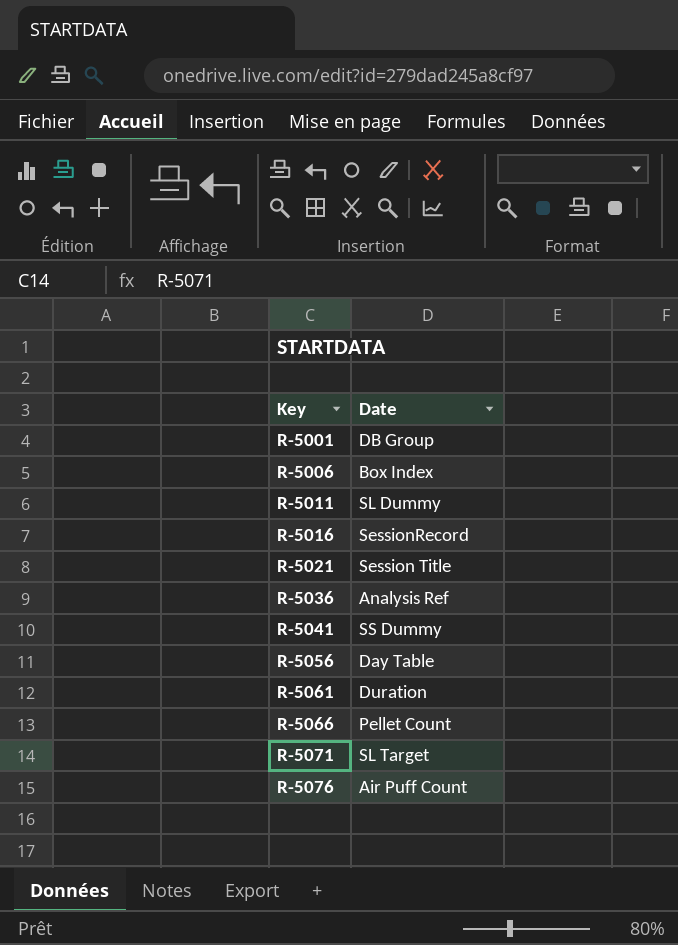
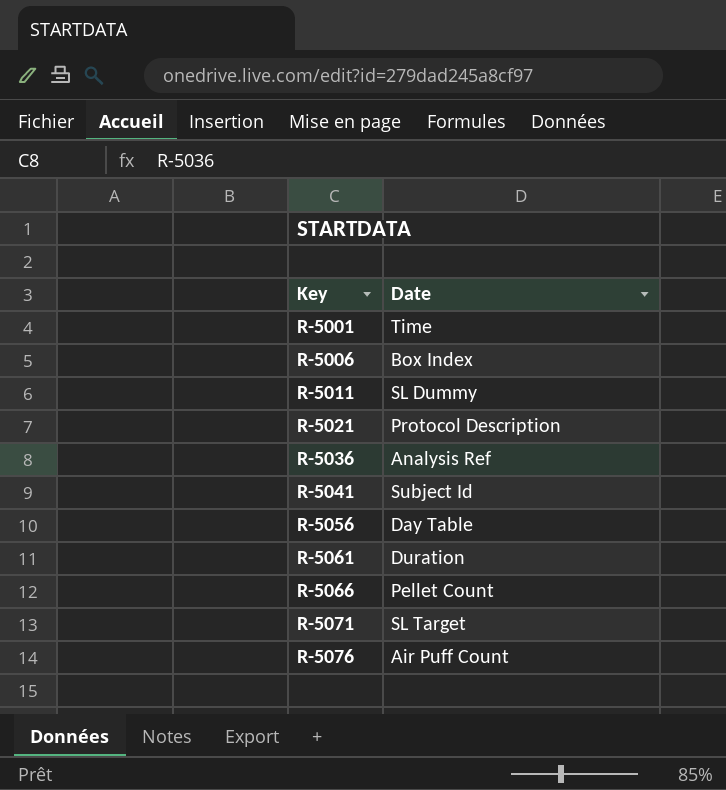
row R-5016: SessionRecord -> none
R-5001 | Date: DB Group -> Time
R-5021 | Date: Session Title -> Protocol Description
R-5041 | Date: SS Dummy -> Subject Id

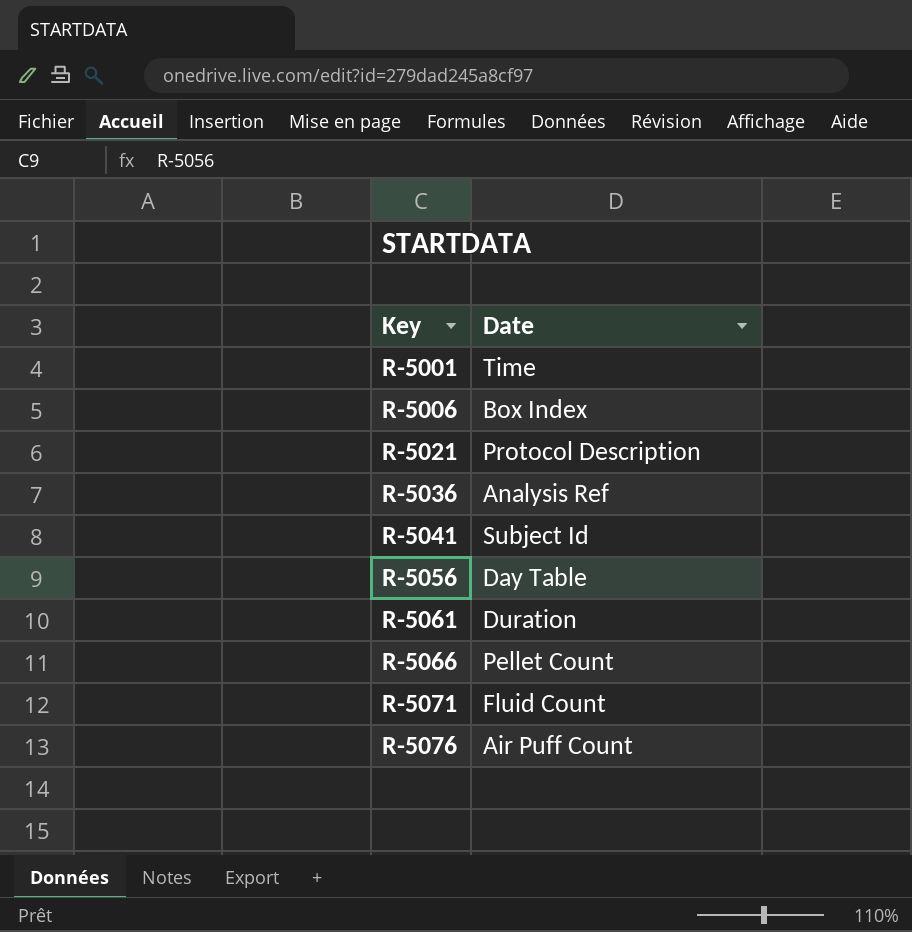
row R-5011: SL Dummy -> none
R-5071 | Date: SL Target -> Fluid Count

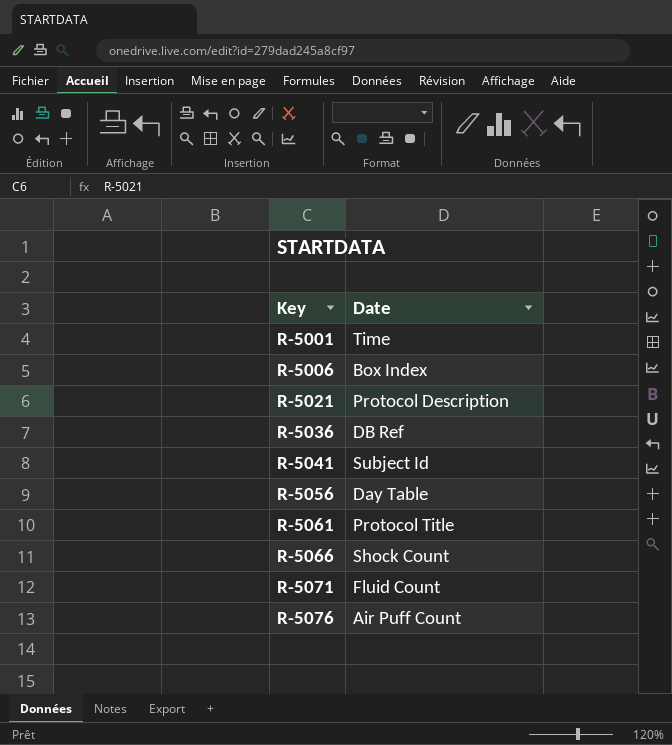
R-5036 | Date: Analysis Ref -> DB Ref
R-5061 | Date: Duration -> Protocol Title
R-5066 | Date: Pellet Count -> Shock Count

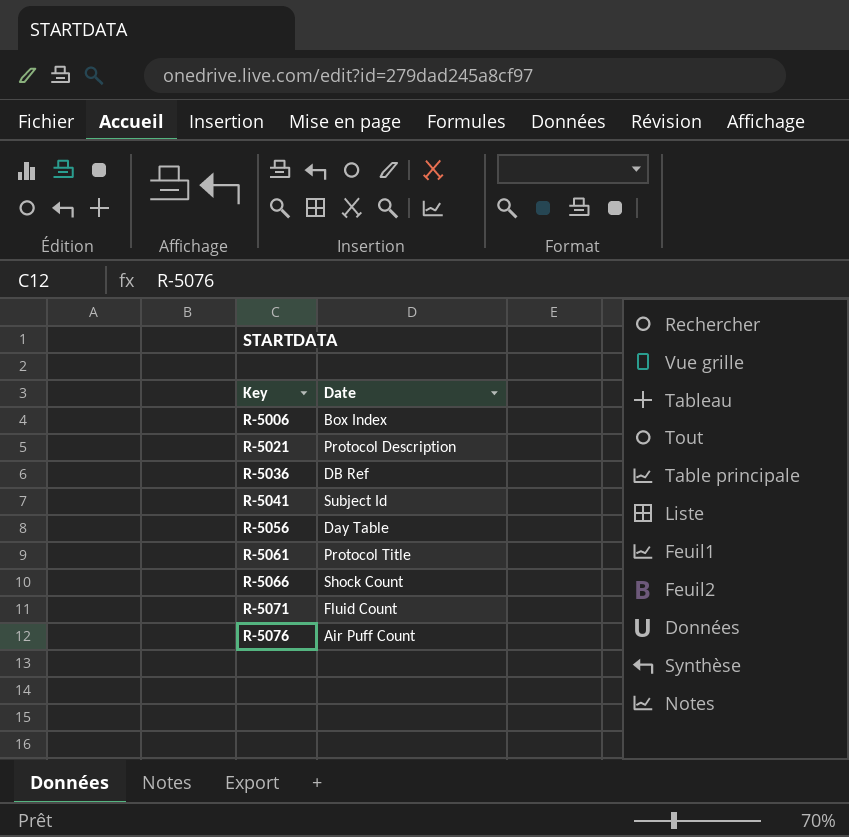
row R-5001: Time -> none

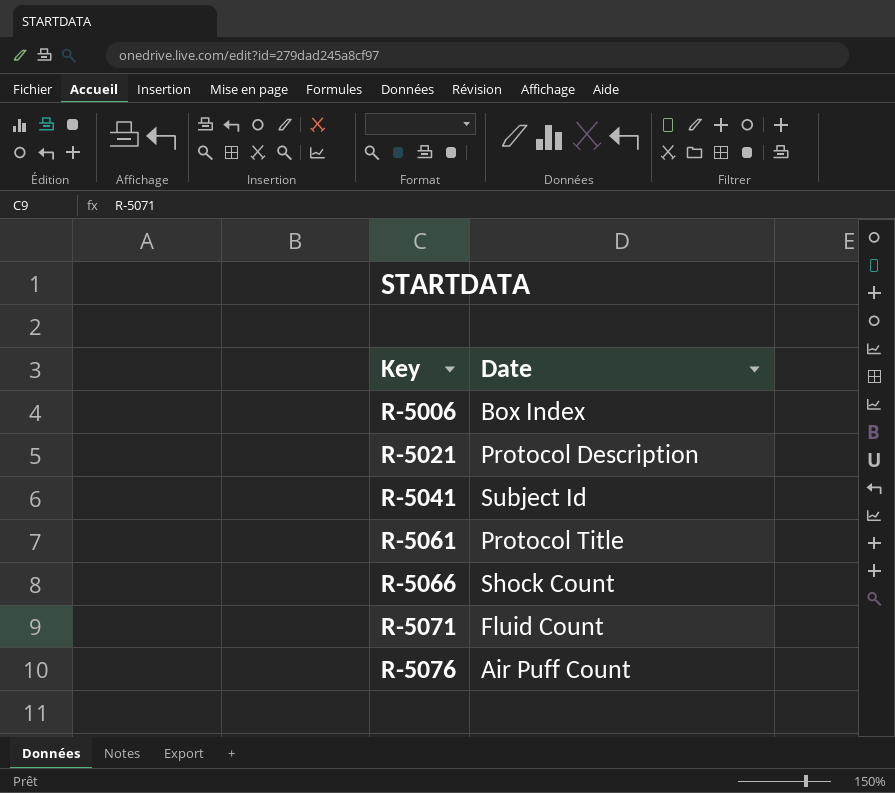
row R-5036: DB Ref -> none
row R-5056: Day Table -> none

